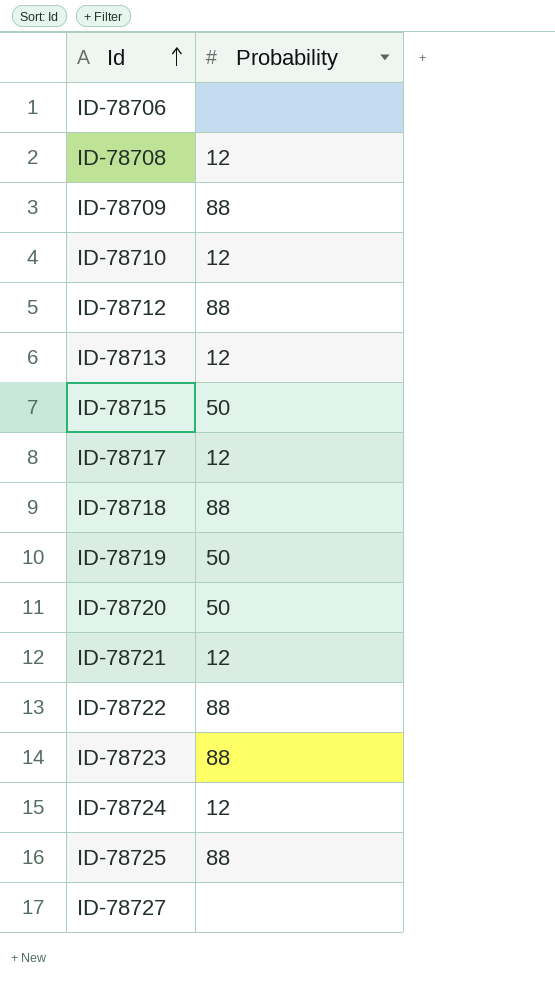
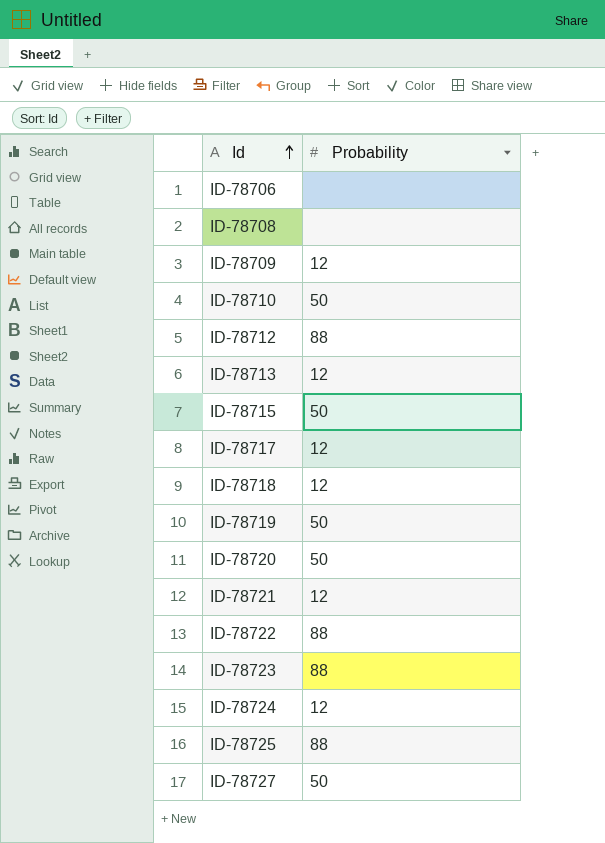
ID-78708 | Probability: 12 -> none
ID-78709 | Probability: 88 -> 12
ID-78710 | Probability: 12 -> 50
ID-78718 | Probability: 88 -> 12
ID-78727 | Probability: none -> 50

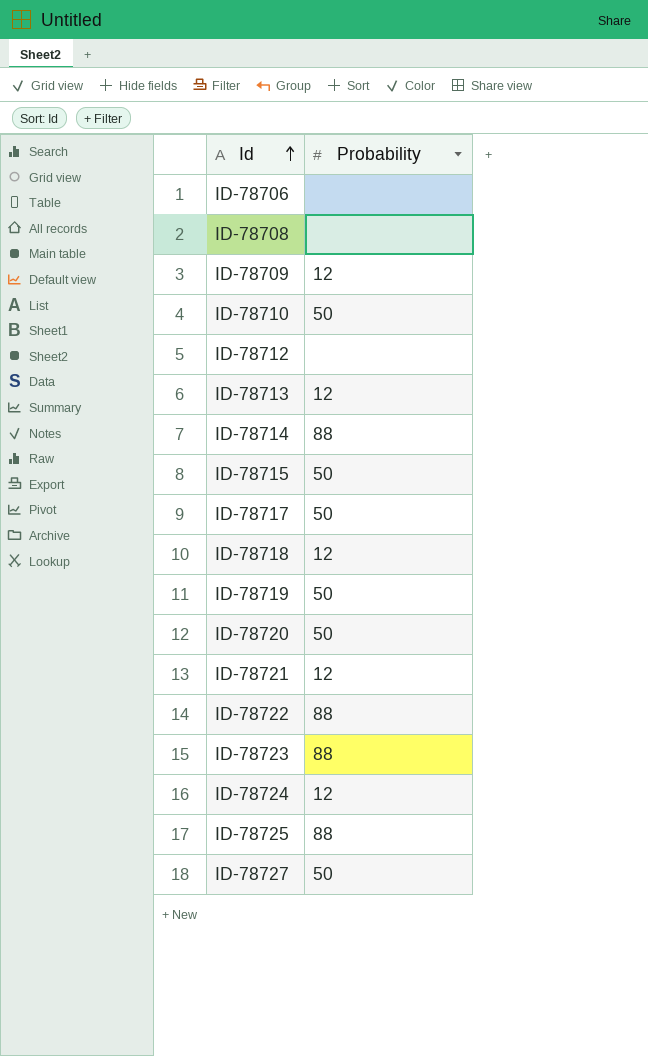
ID-78712 | Probability: 88 -> none
row ID-78714: none -> 88
ID-78717 | Probability: 12 -> 50

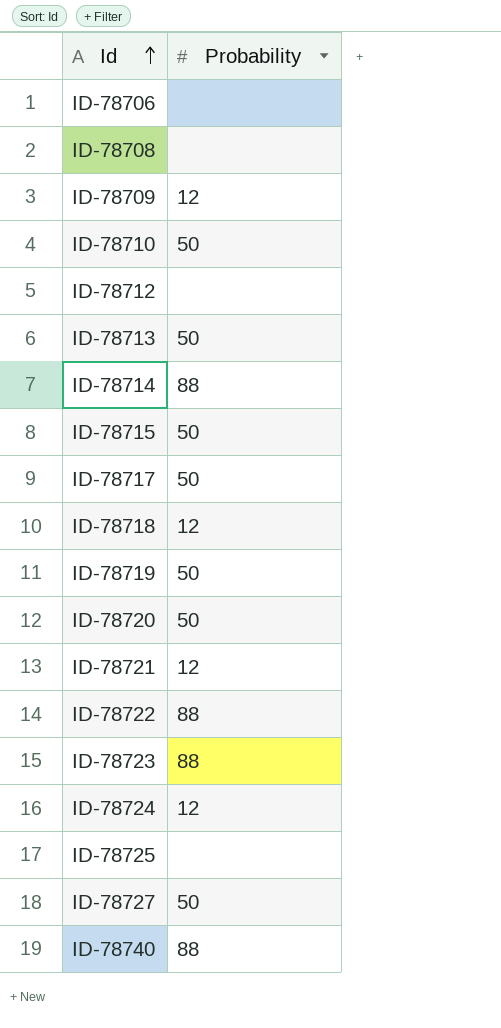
ID-78713 | Probability: 12 -> 50
ID-78725 | Probability: 88 -> none
row ID-78740: none -> 88

